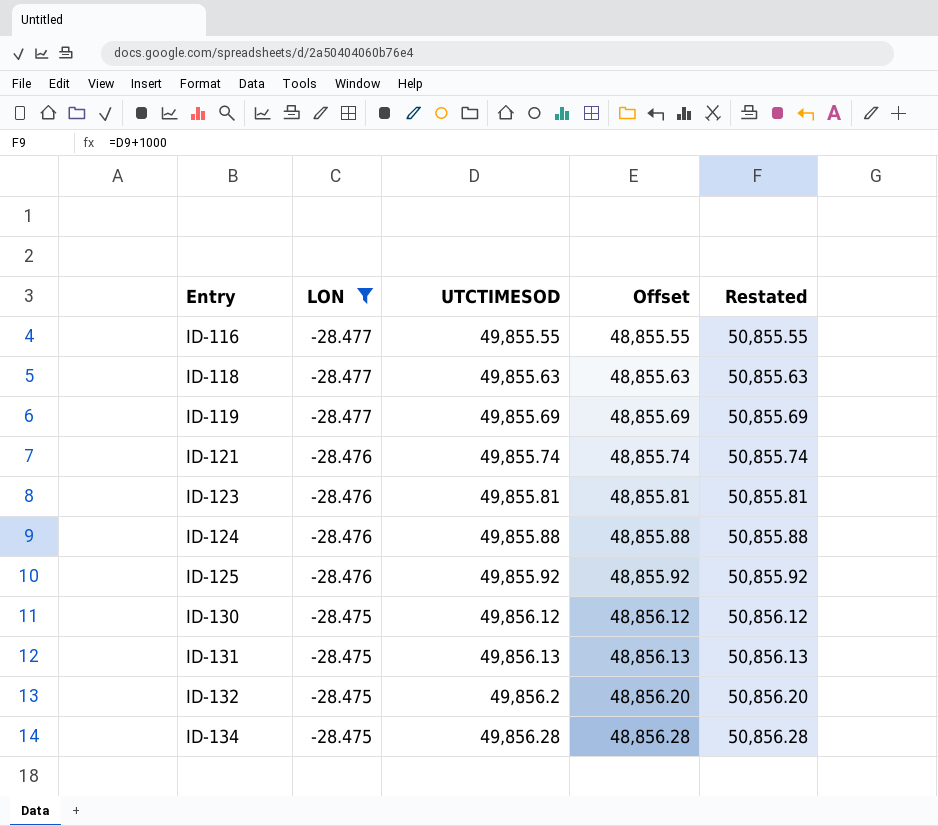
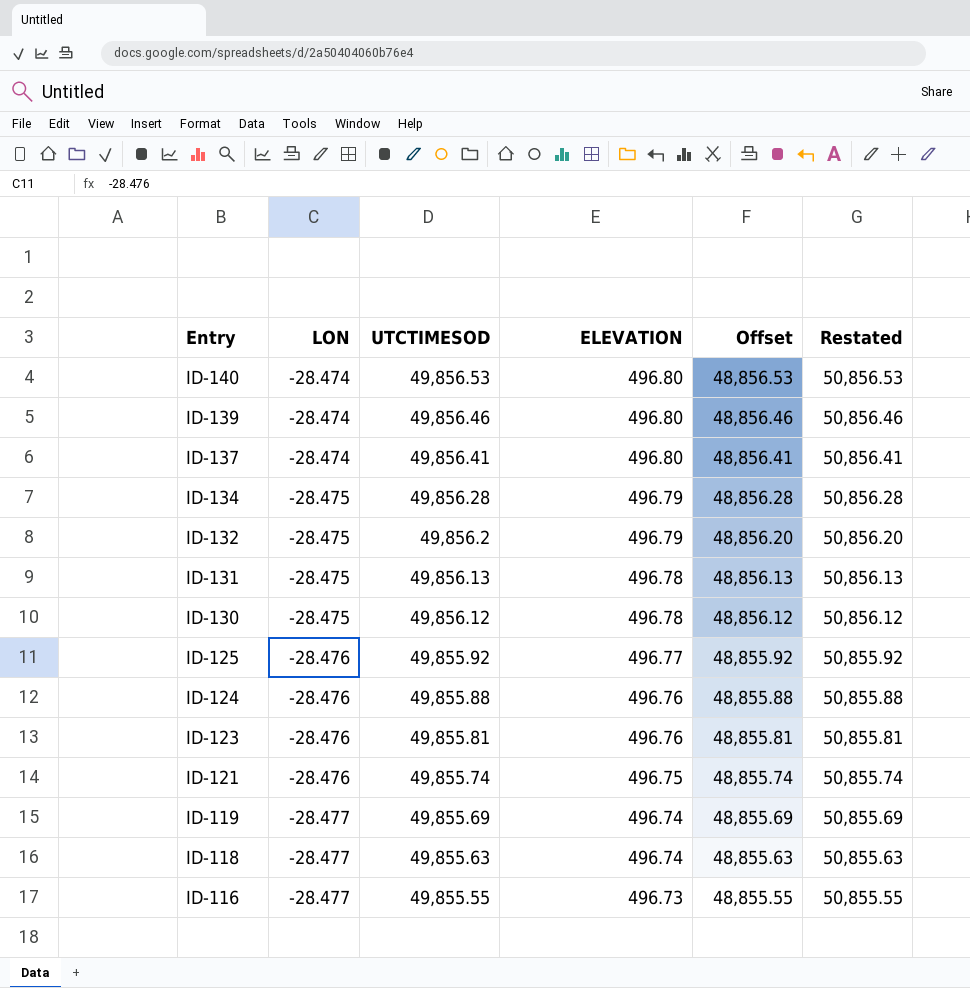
filter: LON != -28.474 -> none
row order: Entry ascending -> Entry descending
column ELEVATION | position: none -> 4

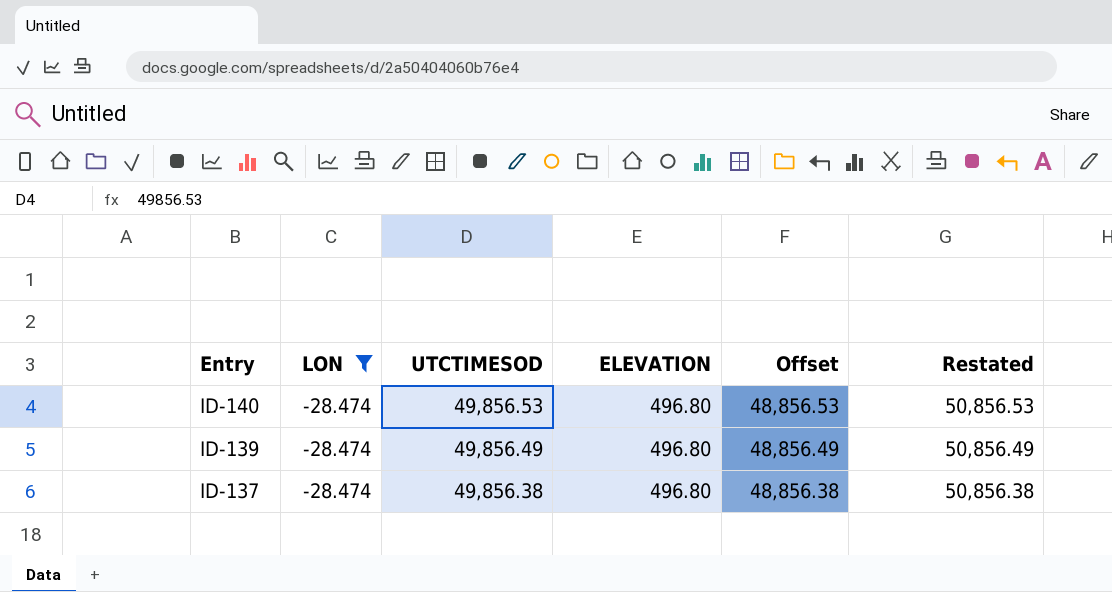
filter: none -> LON = -28.474
ID-139 | UTCTIMESOD: 49,856.46 -> 49,856.49
ID-139 | Offset: 48,856.46 -> 48,856.49
ID-139 | Restated: 50,856.46 -> 50,856.49
ID-137 | UTCTIMESOD: 49,856.41 -> 49,856.38
ID-137 | Offset: 48,856.41 -> 48,856.38
ID-137 | Restated: 50,856.41 -> 50,856.38

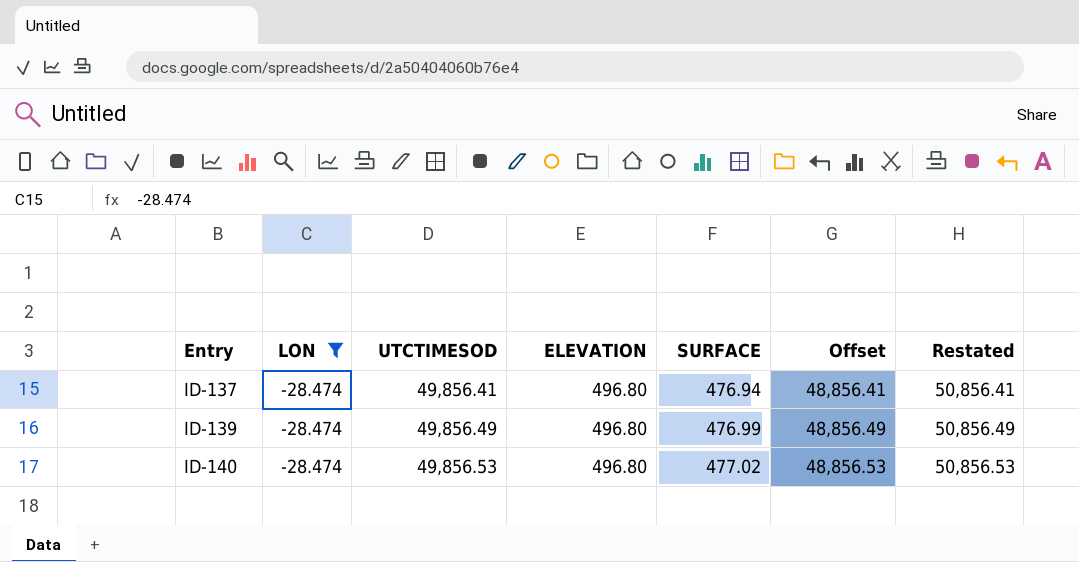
row order: Entry descending -> Entry ascending
column SURFACE | position: none -> 5
ID-137 | UTCTIMESOD: 49,856.38 -> 49,856.41
ID-137 | Offset: 48,856.38 -> 48,856.41
ID-137 | Restated: 50,856.38 -> 50,856.41

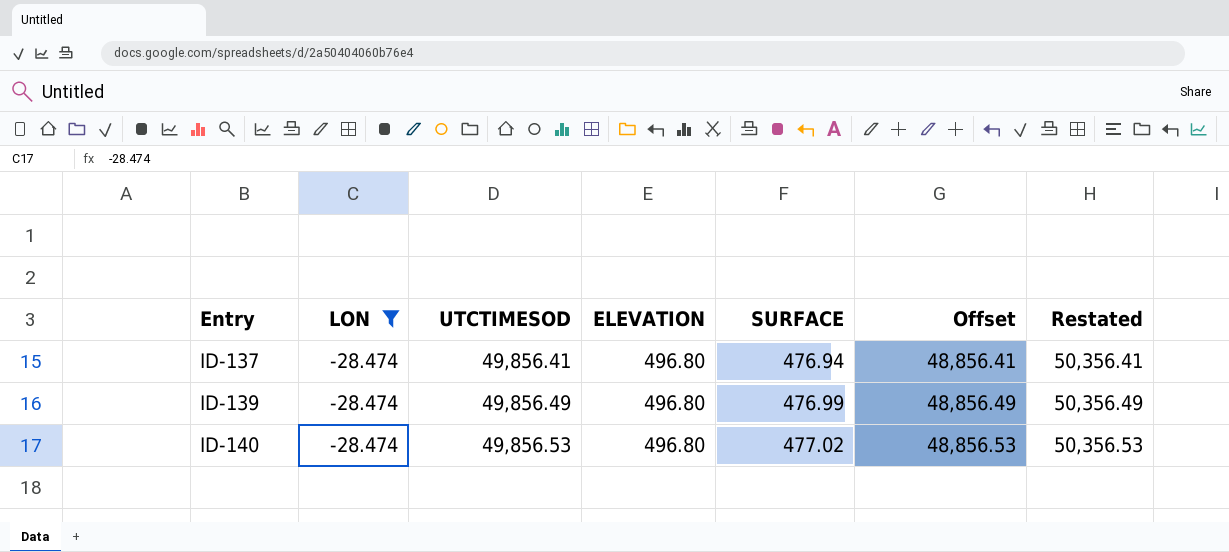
column Restated | formula: [UTCTIMESOD] + 1000 -> [UTCTIMESOD] + 500

